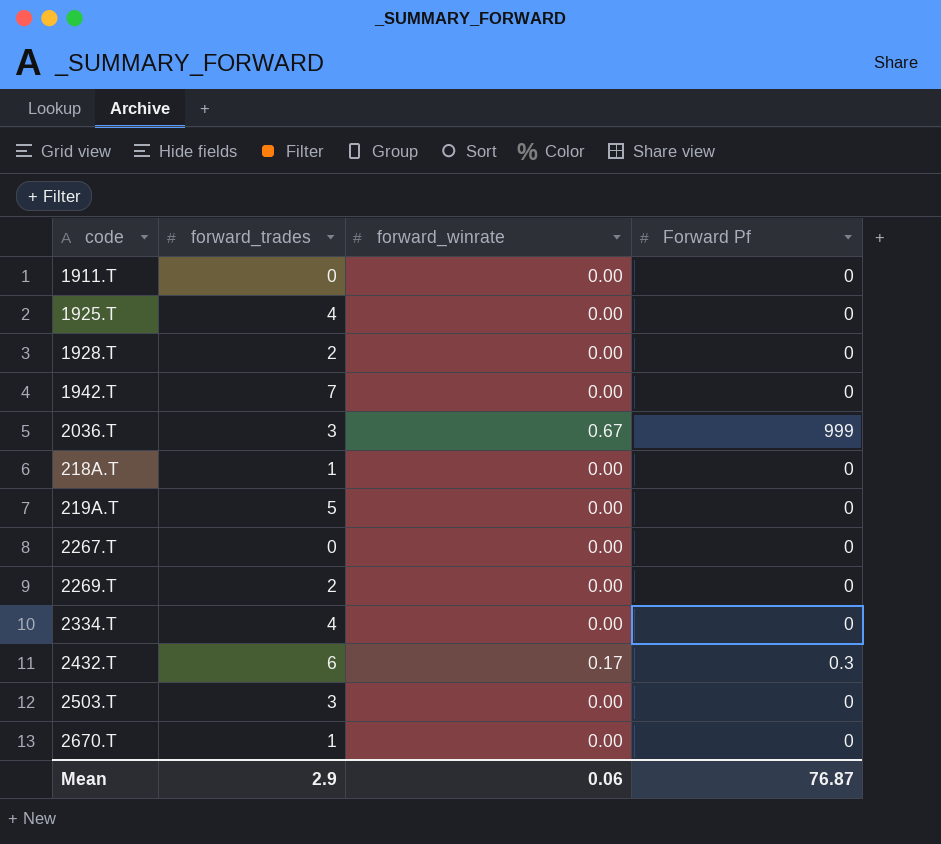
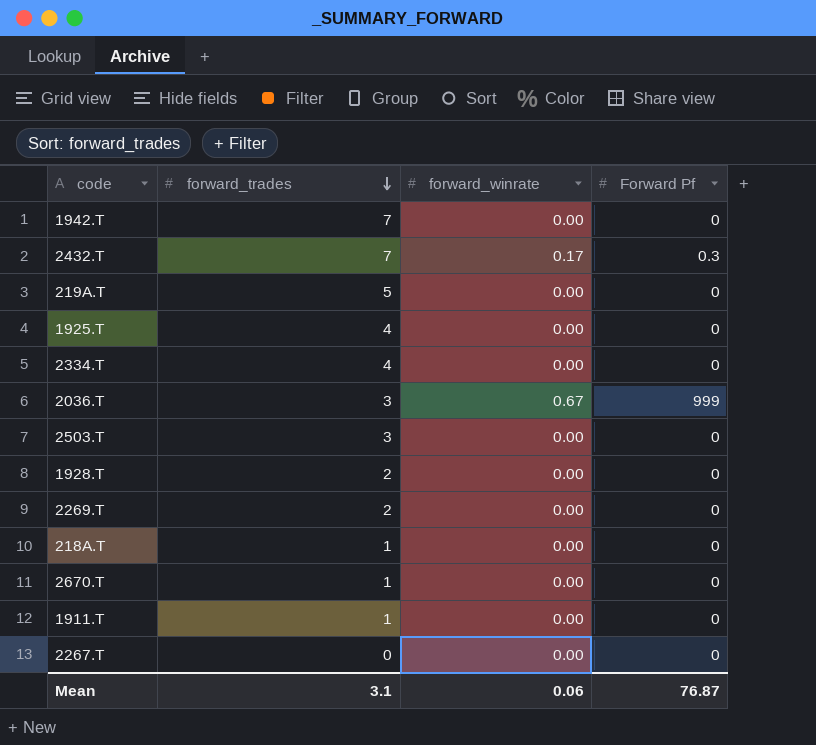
row order: none -> forward_trades descending
2432.T | forward_trades: 6 -> 7
1911.T | forward_trades: 0 -> 1
Mean | forward_trades: 2.9 -> 3.1

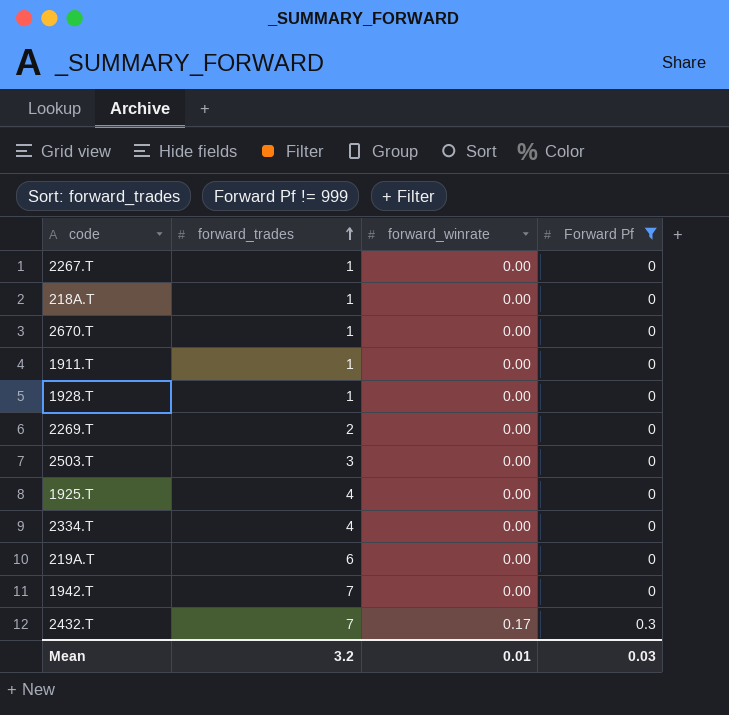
filter: none -> Forward Pf != 999
row order: forward_trades descending -> forward_trades ascending
2267.T | forward_trades: 0 -> 1
1928.T | forward_trades: 2 -> 1
219A.T | forward_trades: 5 -> 6
Mean | forward_trades: 3.1 -> 3.2
Mean | forward_winrate: 0.06 -> 0.01
Mean | Forward Pf: 76.87 -> 0.03

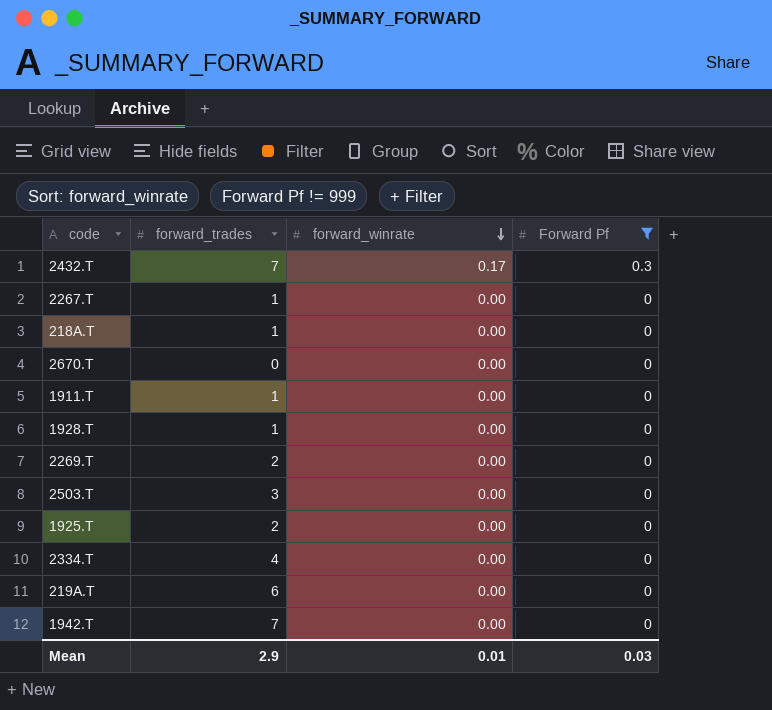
row order: forward_trades ascending -> forward_winrate descending
2670.T | forward_trades: 1 -> 0
1925.T | forward_trades: 4 -> 2
Mean | forward_trades: 3.2 -> 2.9

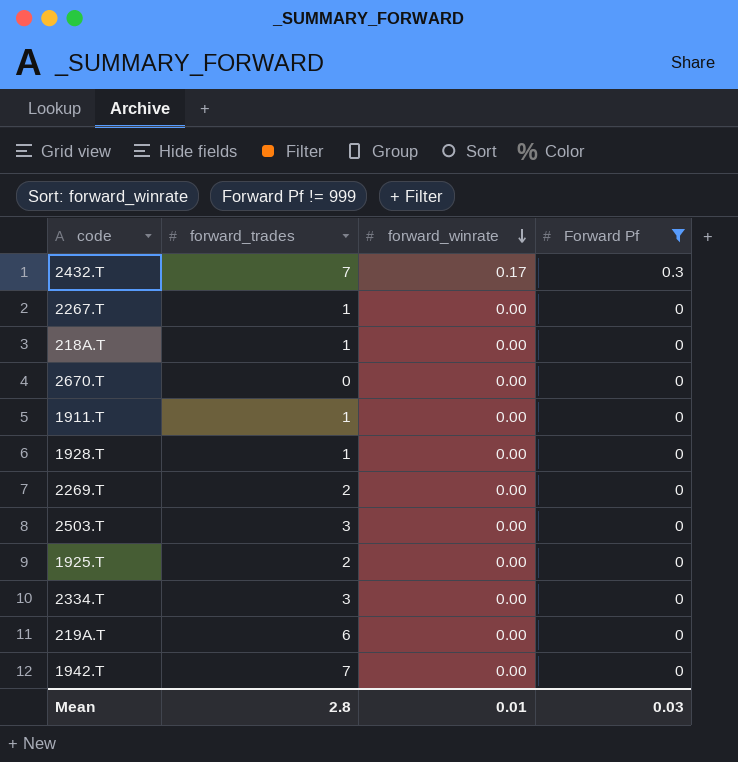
2334.T | forward_trades: 4 -> 3
Mean | forward_trades: 2.9 -> 2.8

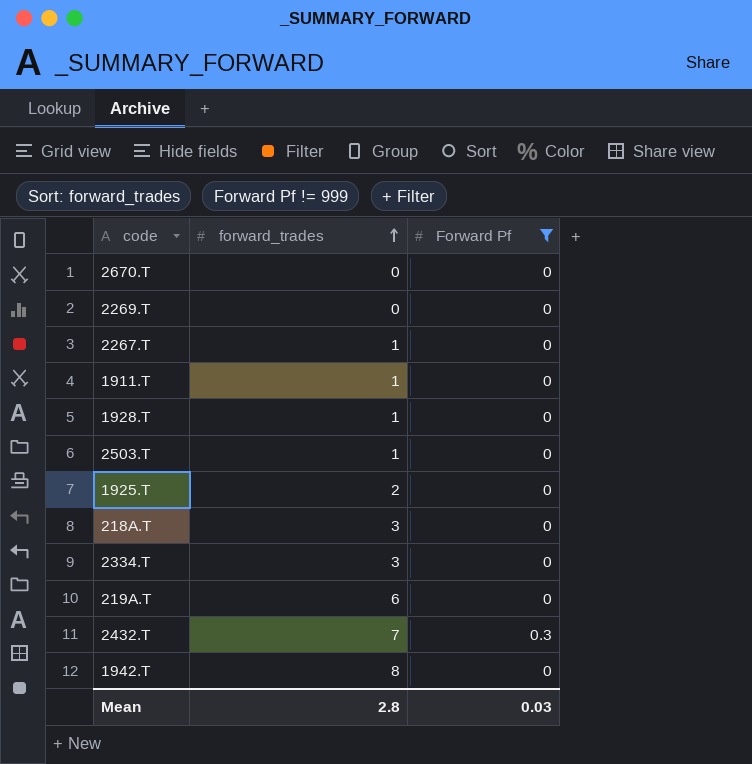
row order: forward_winrate descending -> forward_trades ascending
column forward_winrate | position: 3 -> none
2269.T | forward_trades: 2 -> 0
2503.T | forward_trades: 3 -> 1
218A.T | forward_trades: 1 -> 3
1942.T | forward_trades: 7 -> 8

